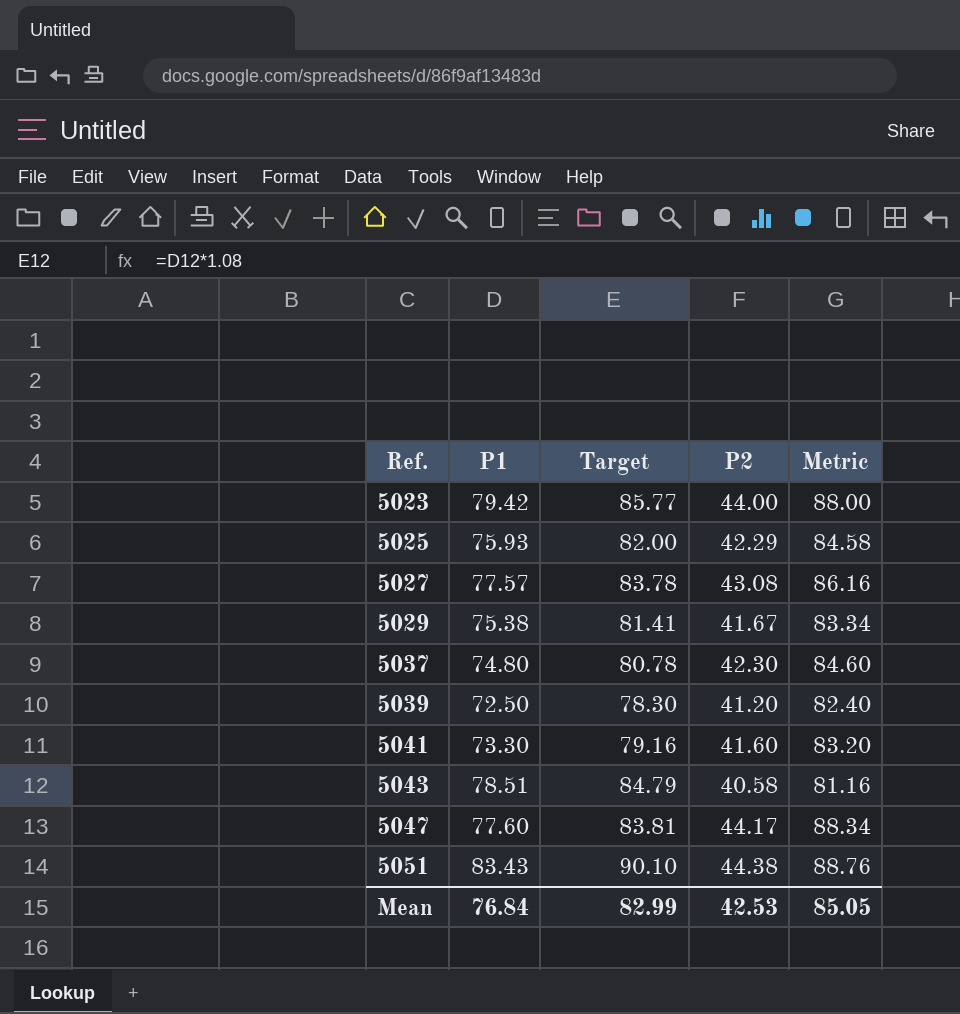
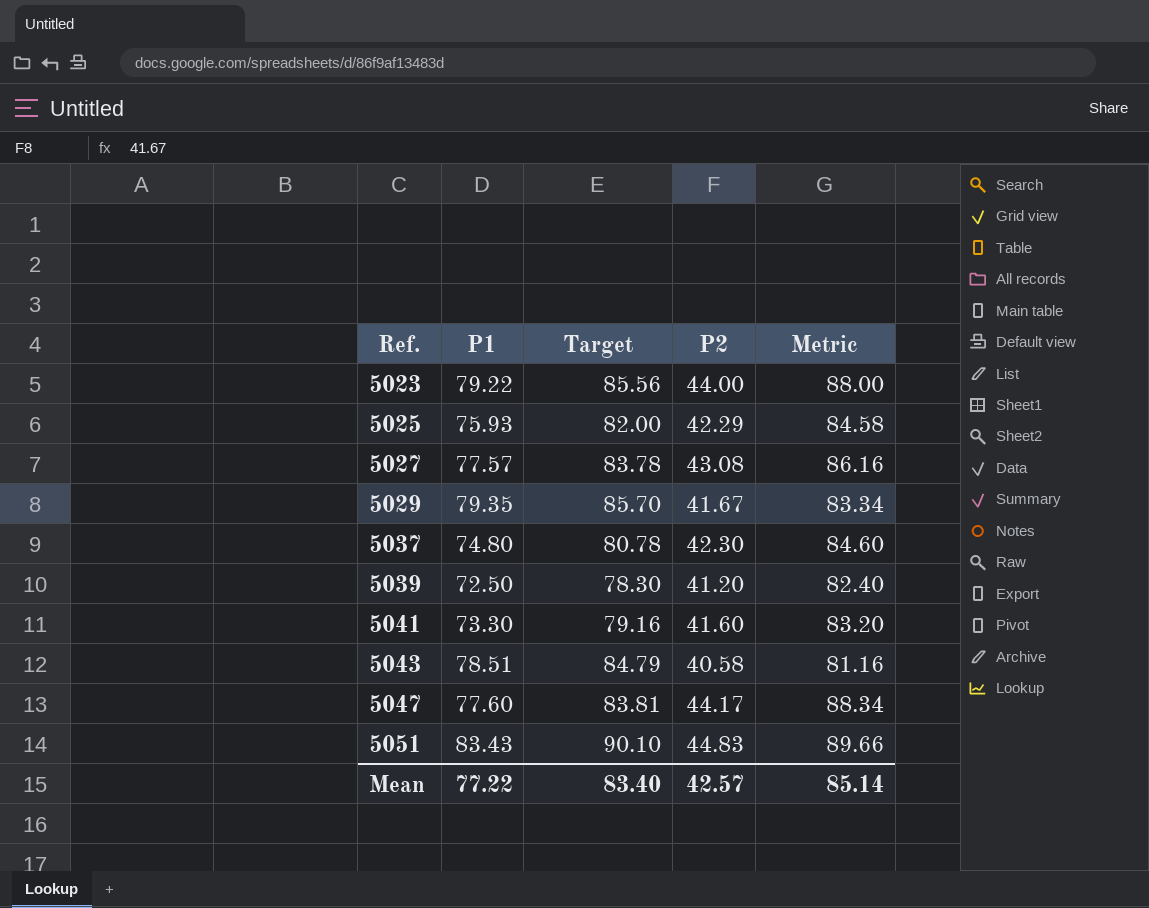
5023 | P1: 79.42 -> 79.22
5023 | Target: 85.77 -> 85.56
5029 | P1: 75.38 -> 79.35
5029 | Target: 81.41 -> 85.70
5051 | P2: 44.38 -> 44.83
5051 | Metric: 88.76 -> 89.66
Mean | P1: 76.84 -> 77.22
Mean | Target: 82.99 -> 83.40
Mean | P2: 42.53 -> 42.57
Mean | Metric: 85.05 -> 85.14

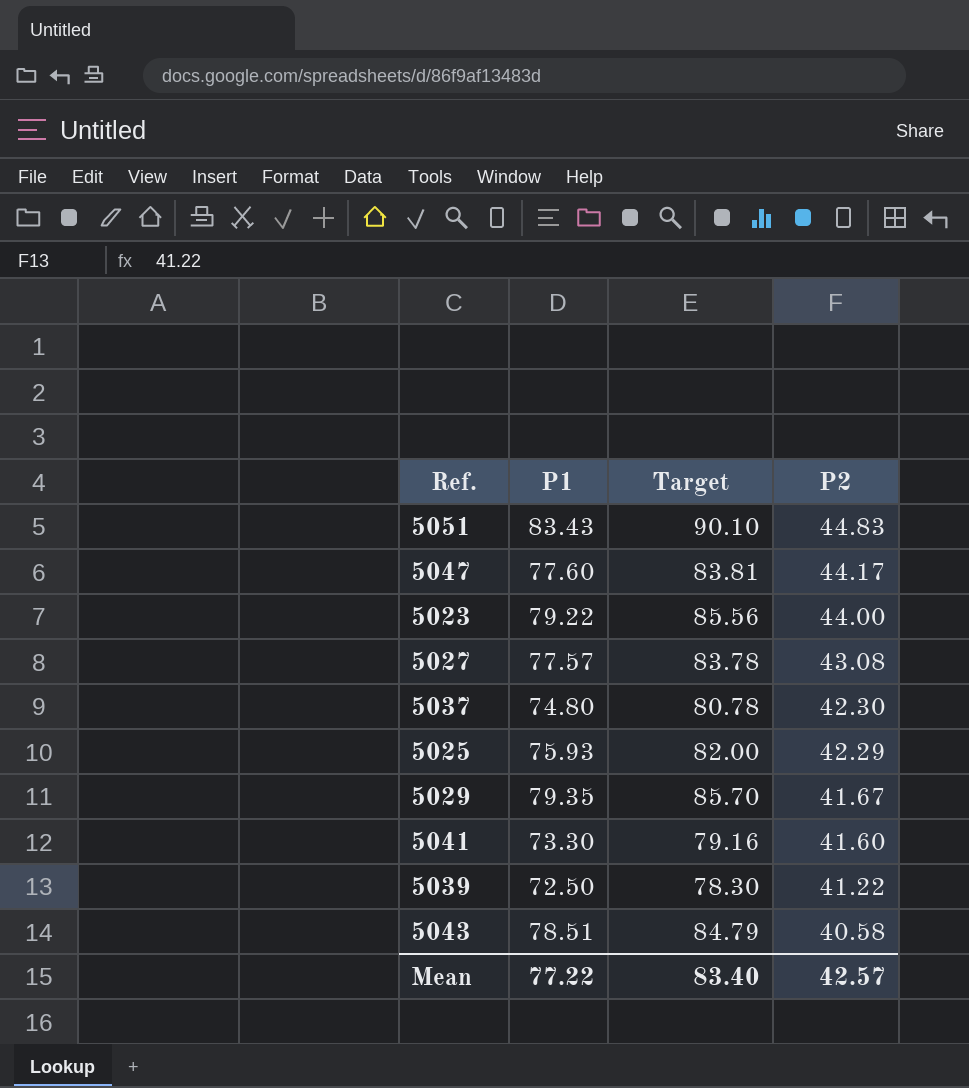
row order: Ref. ascending -> P2 descending
column Metric | formula: [P2] * 2 -> none
5039 | P2: 41.20 -> 41.22

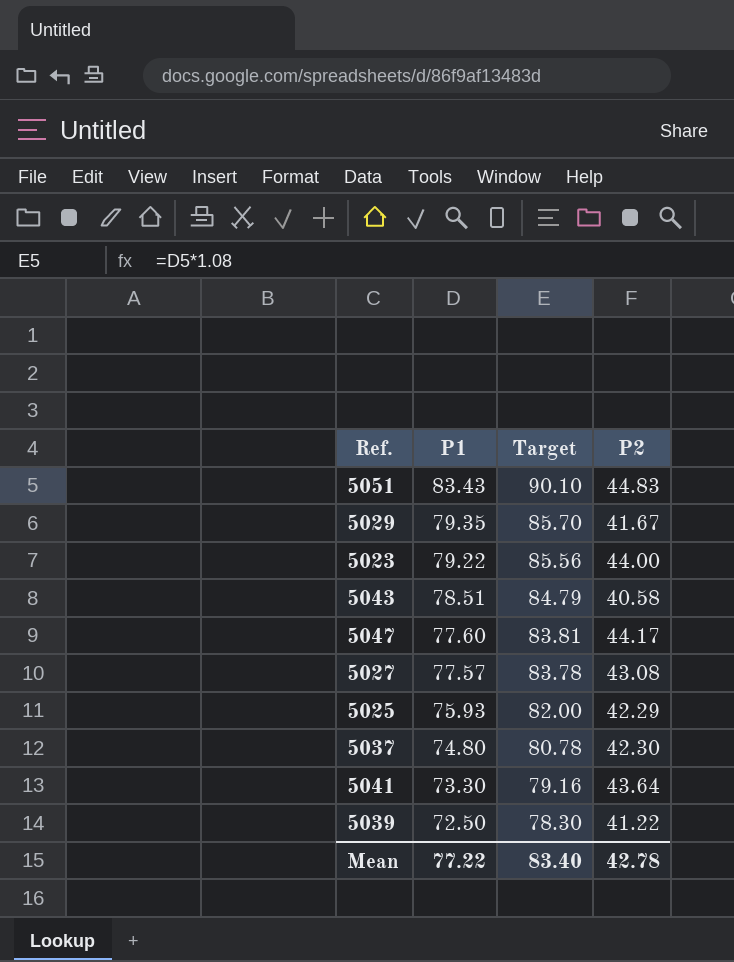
row order: P2 descending -> P1 descending
5041 | P2: 41.60 -> 43.64
Mean | P2: 42.57 -> 42.78

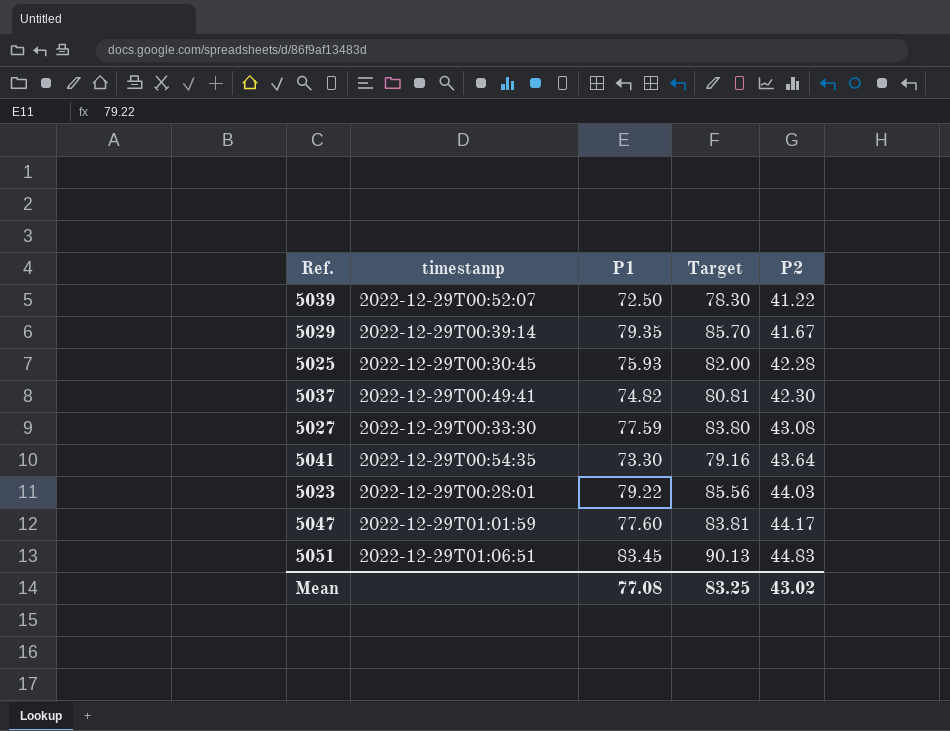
row order: P1 descending -> P2 ascending
column timestamp | position: none -> 2
row 5043: 78.51 | 84.79 | 40.58 -> none
5025 | P2: 42.29 -> 42.28
5037 | P1: 74.80 -> 74.82
5037 | Target: 80.78 -> 80.81
5027 | P1: 77.57 -> 77.59
5027 | Target: 83.78 -> 83.80
5023 | P2: 44.00 -> 44.03
5051 | P1: 83.43 -> 83.45
5051 | Target: 90.10 -> 90.13
Mean | P1: 77.22 -> 77.08
Mean | Target: 83.40 -> 83.25
Mean | P2: 42.78 -> 43.02

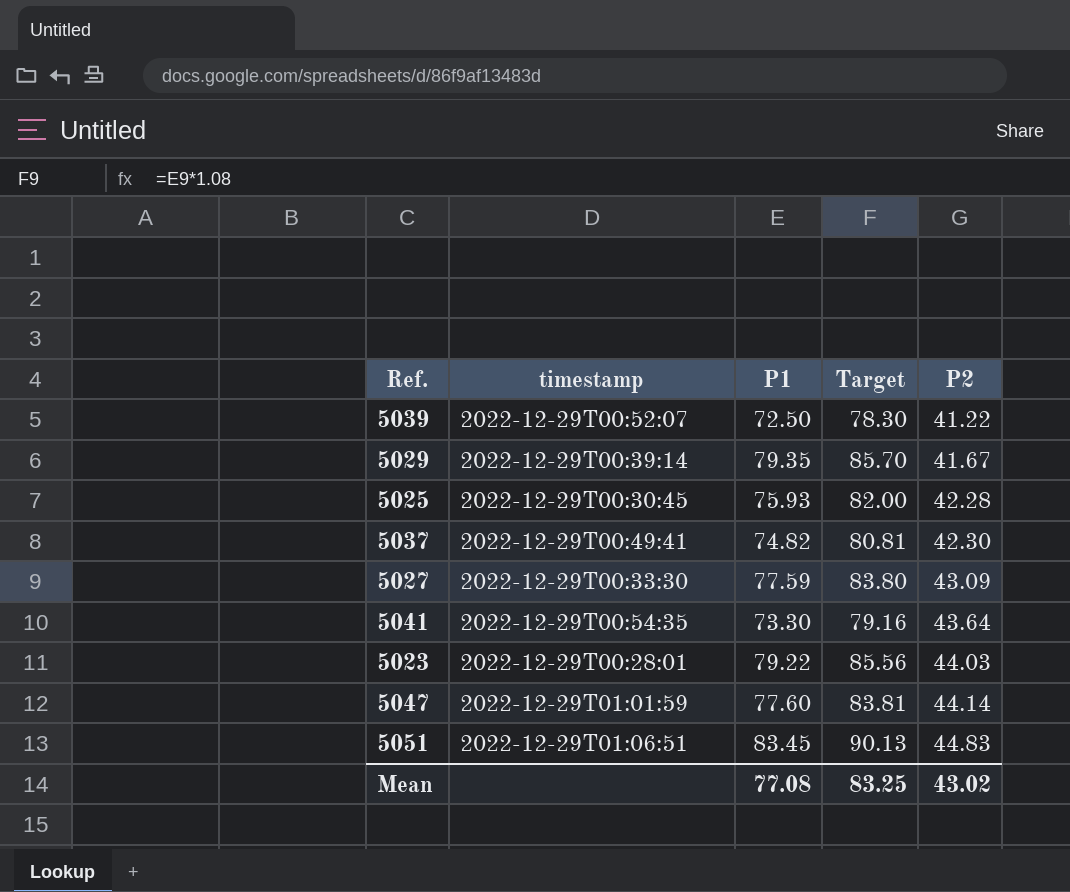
5027 | P2: 43.08 -> 43.09
5047 | P2: 44.17 -> 44.14

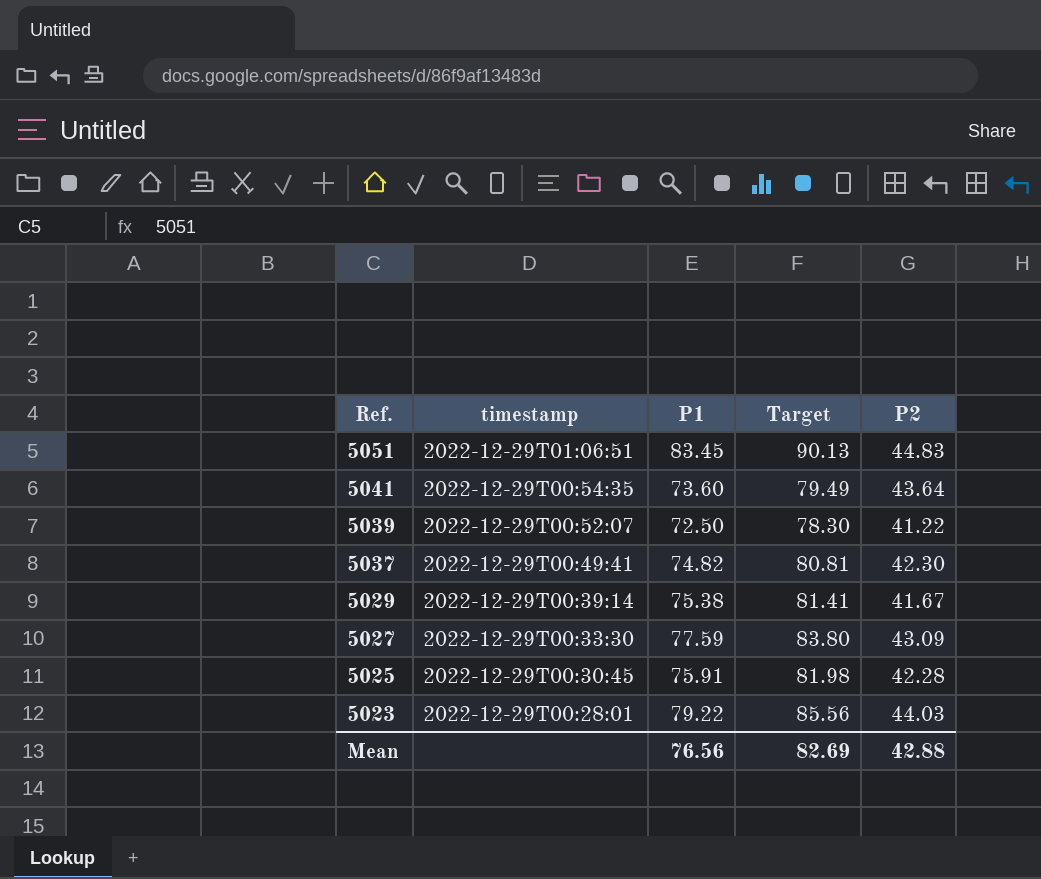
row order: P2 ascending -> Ref. descending
row 5047: 2022-12-29T01:01:59 | 77.60 | 83.81 | 44.14 -> none
5041 | P1: 73.30 -> 73.60
5041 | Target: 79.16 -> 79.49
5029 | P1: 79.35 -> 75.38
5029 | Target: 85.70 -> 81.41
5025 | P1: 75.93 -> 75.91
5025 | Target: 82.00 -> 81.98
Mean | P1: 77.08 -> 76.56
Mean | Target: 83.25 -> 82.69
Mean | P2: 43.02 -> 42.88

